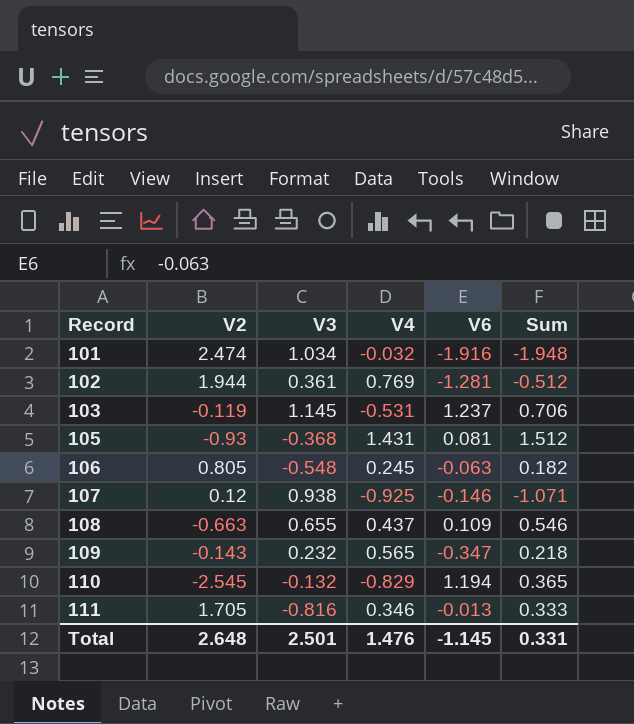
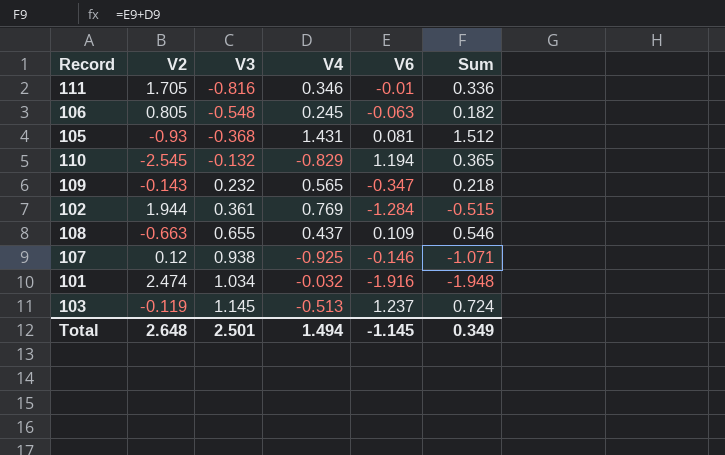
row order: Record ascending -> V3 ascending
111 | V6: -0.013 -> -0.01
111 | Sum: 0.333 -> 0.336
102 | V6: -1.281 -> -1.284
102 | Sum: -0.512 -> -0.515
103 | V4: -0.531 -> -0.513
103 | Sum: 0.706 -> 0.724
Total | V4: 1.476 -> 1.494
Total | Sum: 0.331 -> 0.349

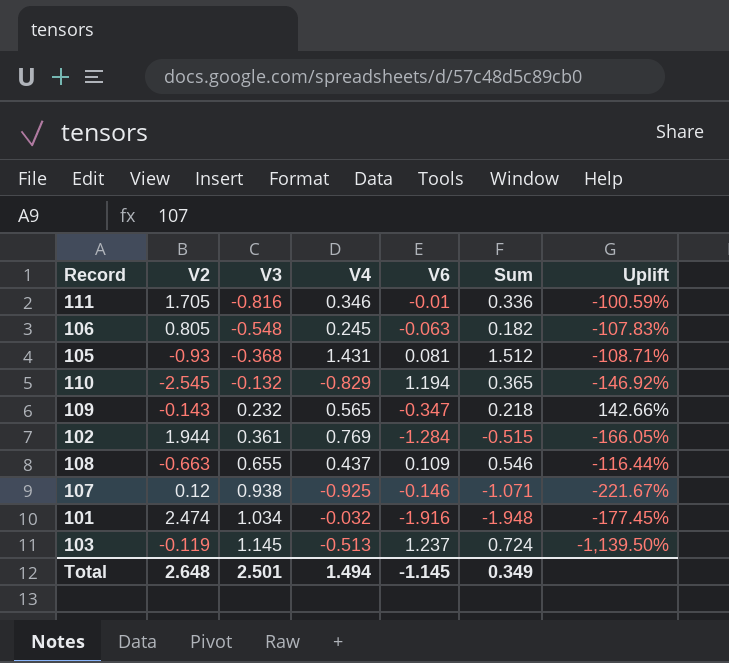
column Uplift | formula: none -> ([V6] - [V2]) / [V2]

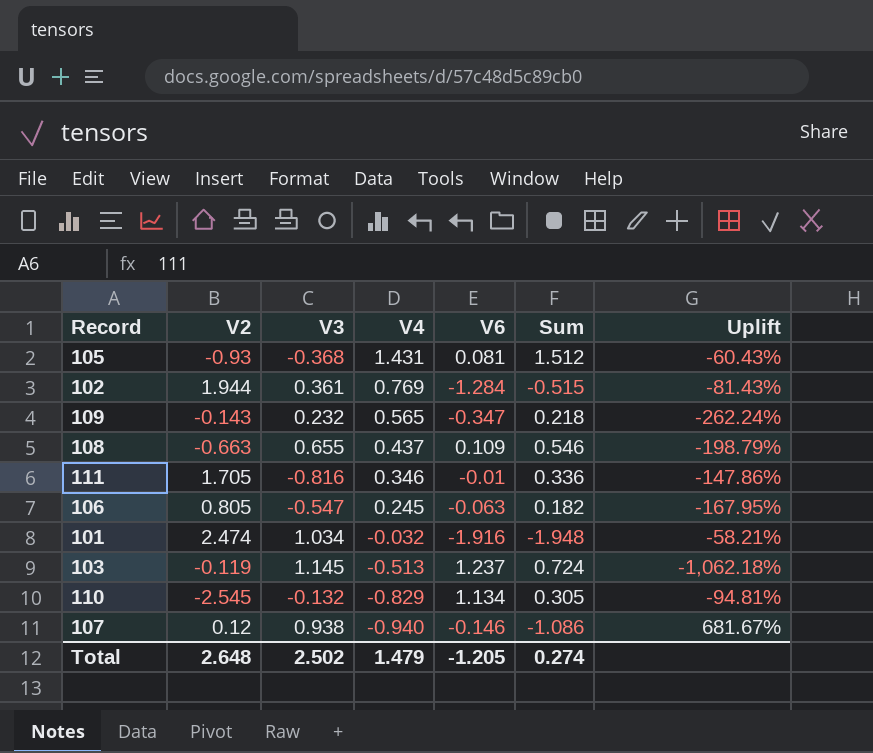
row order: V3 ascending -> V4 descending
column Uplift | formula: ([V6] - [V2]) / [V2] -> ([V3] - [V2]) / [V2]
106 | V3: -0.548 -> -0.547
110 | V6: 1.194 -> 1.134
110 | Sum: 0.365 -> 0.305
107 | V4: -0.925 -> -0.940
107 | Sum: -1.071 -> -1.086
Total | V3: 2.501 -> 2.502
Total | V4: 1.494 -> 1.479
Total | V6: -1.145 -> -1.205
Total | Sum: 0.349 -> 0.274

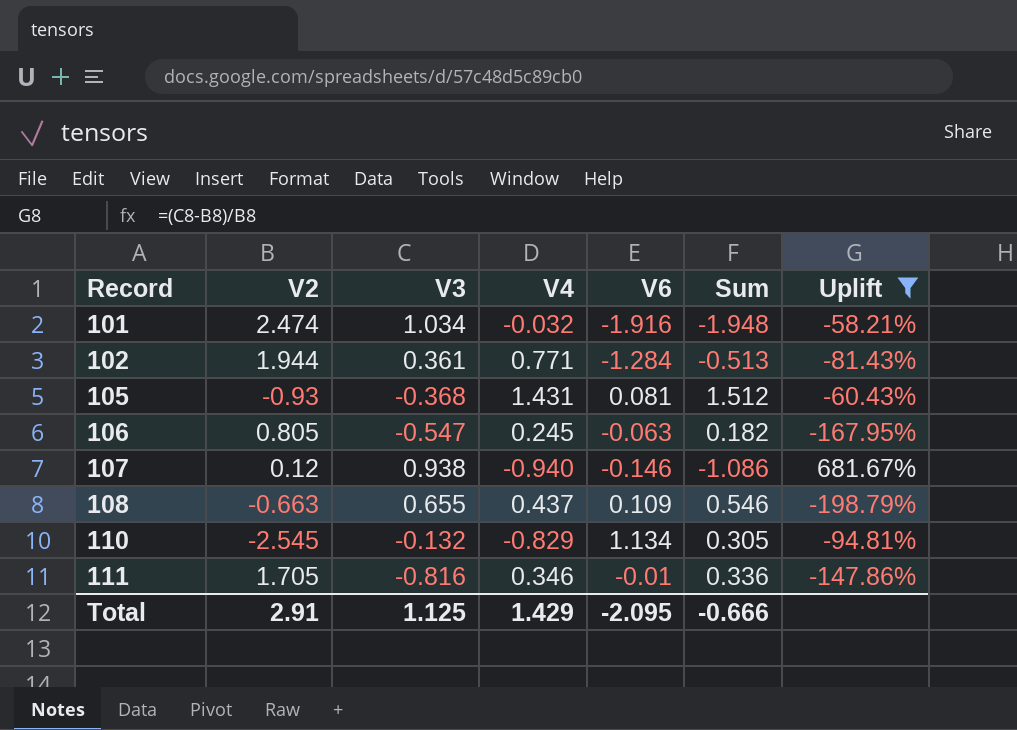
filter: none -> Uplift >= -198.79%
row order: V4 descending -> Record ascending
102 | V4: 0.769 -> 0.771
102 | Sum: -0.515 -> -0.513
Total | V2: 2.648 -> 2.91
Total | V3: 2.502 -> 1.125
Total | V4: 1.479 -> 1.429
Total | V6: -1.205 -> -2.095
Total | Sum: 0.274 -> -0.666

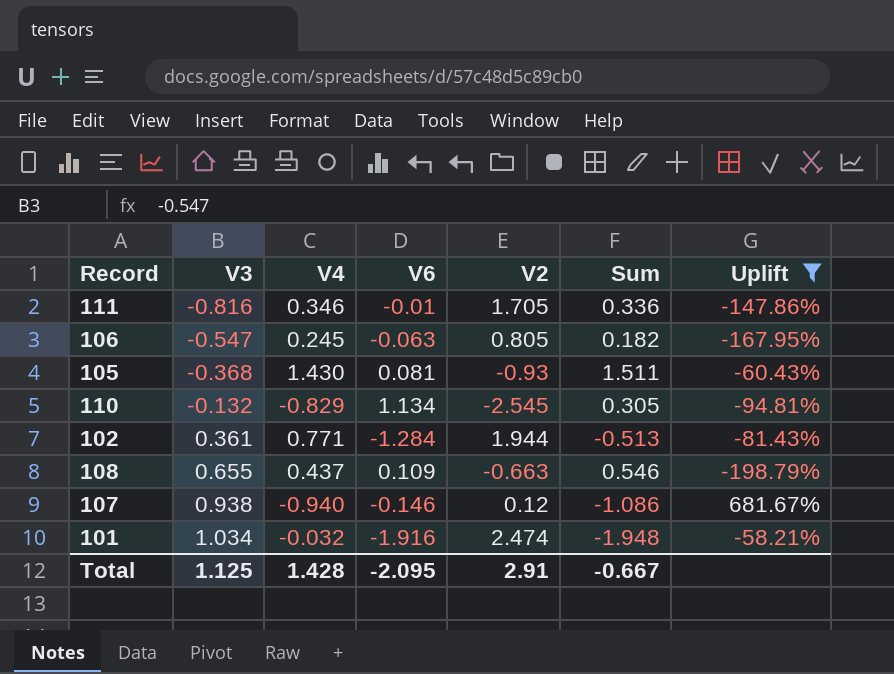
row order: Record ascending -> V3 ascending
column V2 | position: 2 -> 5
105 | V4: 1.431 -> 1.430
105 | Sum: 1.512 -> 1.511
Total | V4: 1.429 -> 1.428
Total | Sum: -0.666 -> -0.667

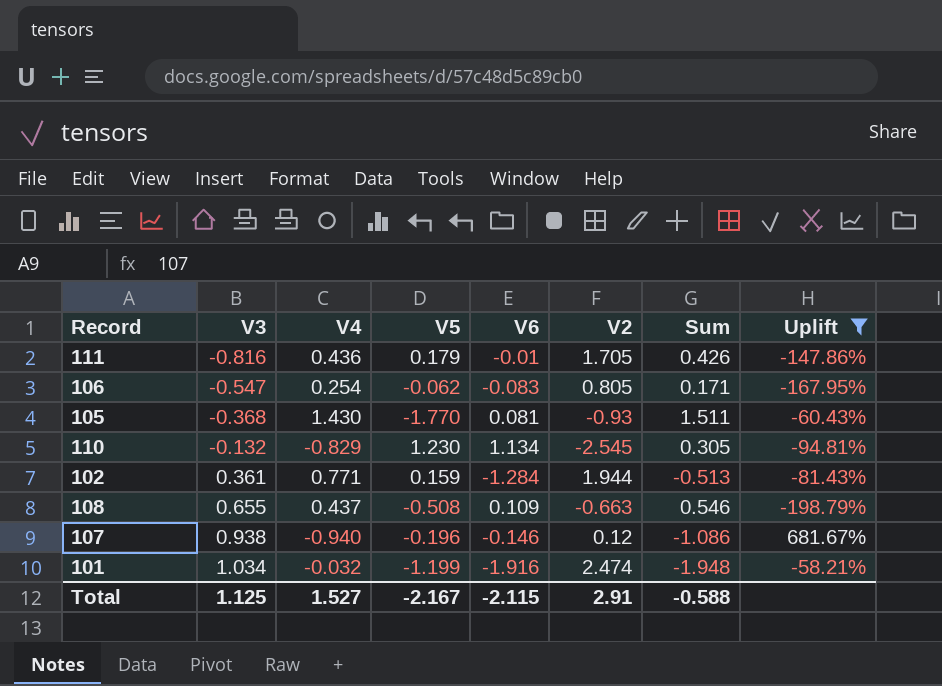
column V5 | position: none -> 4
111 | V4: 0.346 -> 0.436
111 | Sum: 0.336 -> 0.426
106 | V4: 0.245 -> 0.254
106 | V6: -0.063 -> -0.083
106 | Sum: 0.182 -> 0.171
Total | V4: 1.428 -> 1.527
Total | V6: -2.095 -> -2.115
Total | Sum: -0.667 -> -0.588

